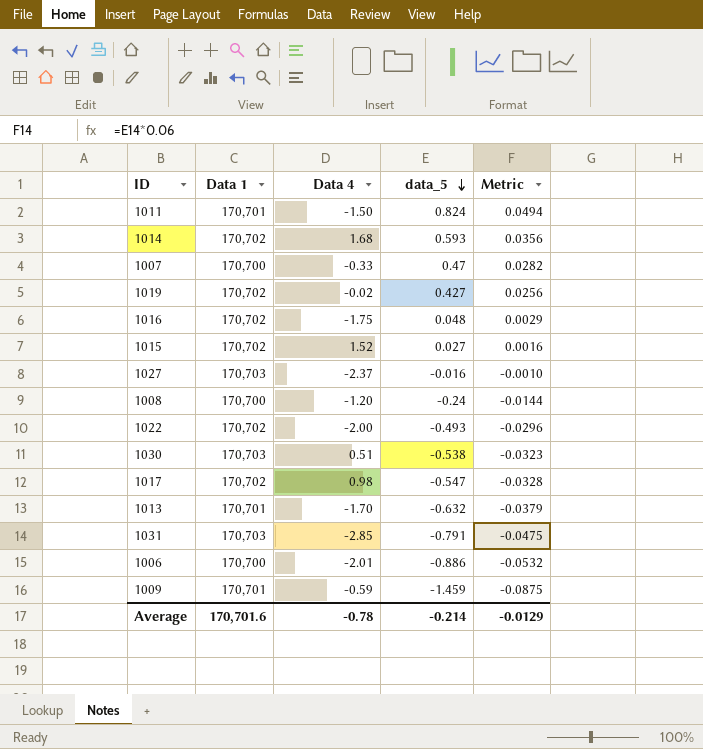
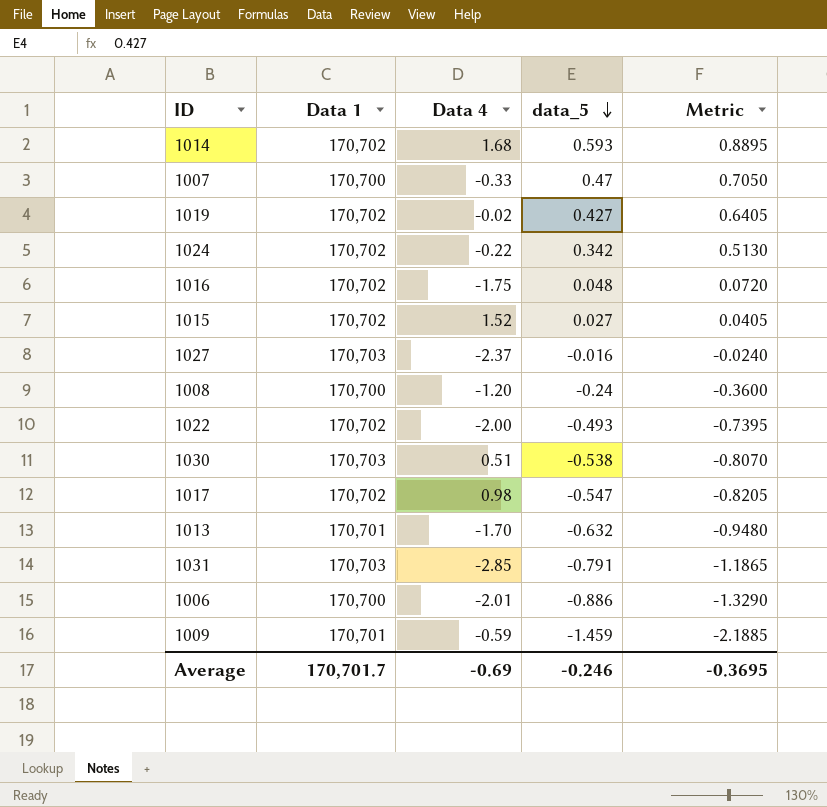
column Metric | formula: [data_5] * 0.06 -> [data_5] * 1.5
row 1011: 170,701 | -1.50 | 0.824 | 0.0494 -> none
row 1024: none -> 170,702 | -0.22 | 0.342 | 0.5130
Average | Data 1: 170,701.6 -> 170,701.7
Average | Data 4: -0.78 -> -0.69
Average | data_5: -0.214 -> -0.246
Average | Metric: -0.0129 -> -0.3695

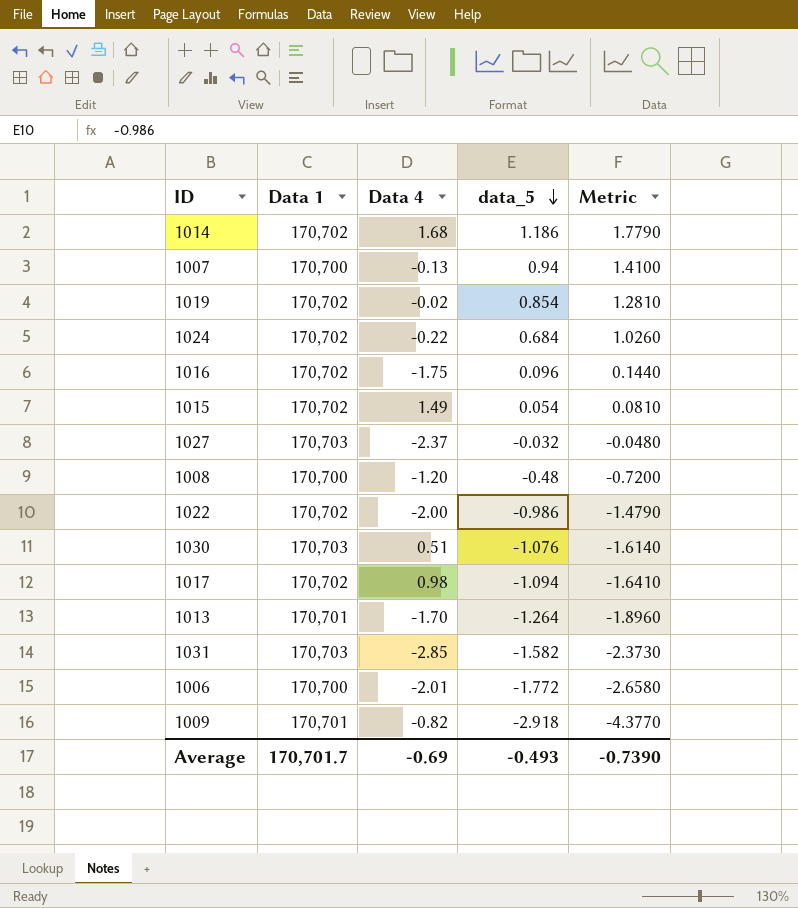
1014 | data_5: 0.593 -> 1.186
1014 | Metric: 0.8895 -> 1.7790
1007 | Data 4: -0.33 -> -0.13
1007 | data_5: 0.47 -> 0.94
1007 | Metric: 0.7050 -> 1.4100
1019 | data_5: 0.427 -> 0.854
1019 | Metric: 0.6405 -> 1.2810
1024 | data_5: 0.342 -> 0.684
1024 | Metric: 0.5130 -> 1.0260
1016 | data_5: 0.048 -> 0.096
1016 | Metric: 0.0720 -> 0.1440
1015 | Data 4: 1.52 -> 1.49
1015 | data_5: 0.027 -> 0.054
1015 | Metric: 0.0405 -> 0.0810
1027 | data_5: -0.016 -> -0.032
1027 | Metric: -0.0240 -> -0.0480
1008 | data_5: -0.24 -> -0.48
1008 | Metric: -0.3600 -> -0.7200
1022 | data_5: -0.493 -> -0.986
1022 | Metric: -0.7395 -> -1.4790
1030 | data_5: -0.538 -> -1.076
1030 | Metric: -0.8070 -> -1.6140
1017 | data_5: -0.547 -> -1.094
1017 | Metric: -0.8205 -> -1.6410
1013 | data_5: -0.632 -> -1.264
1013 | Metric: -0.9480 -> -1.8960
1031 | data_5: -0.791 -> -1.582
1031 | Metric: -1.1865 -> -2.3730
1006 | data_5: -0.886 -> -1.772
1006 | Metric: -1.3290 -> -2.6580
1009 | Data 4: -0.59 -> -0.82
1009 | data_5: -1.459 -> -2.918
1009 | Metric: -2.1885 -> -4.3770
Average | data_5: -0.246 -> -0.493
Average | Metric: -0.3695 -> -0.7390

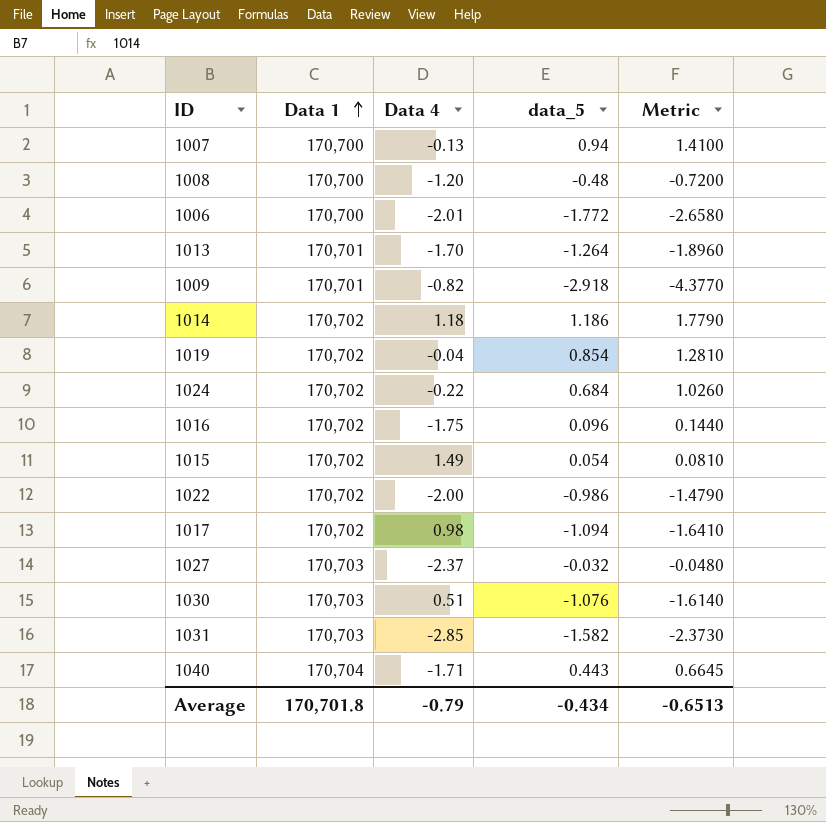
row order: data_5 descending -> Data 1 ascending
1014 | Data 4: 1.68 -> 1.18
1019 | Data 4: -0.02 -> -0.04
row 1040: none -> 170,704 | -1.71 | 0.443 | 0.6645
Average | Data 1: 170,701.7 -> 170,701.8
Average | Data 4: -0.69 -> -0.79
Average | data_5: -0.493 -> -0.434
Average | Metric: -0.7390 -> -0.6513

